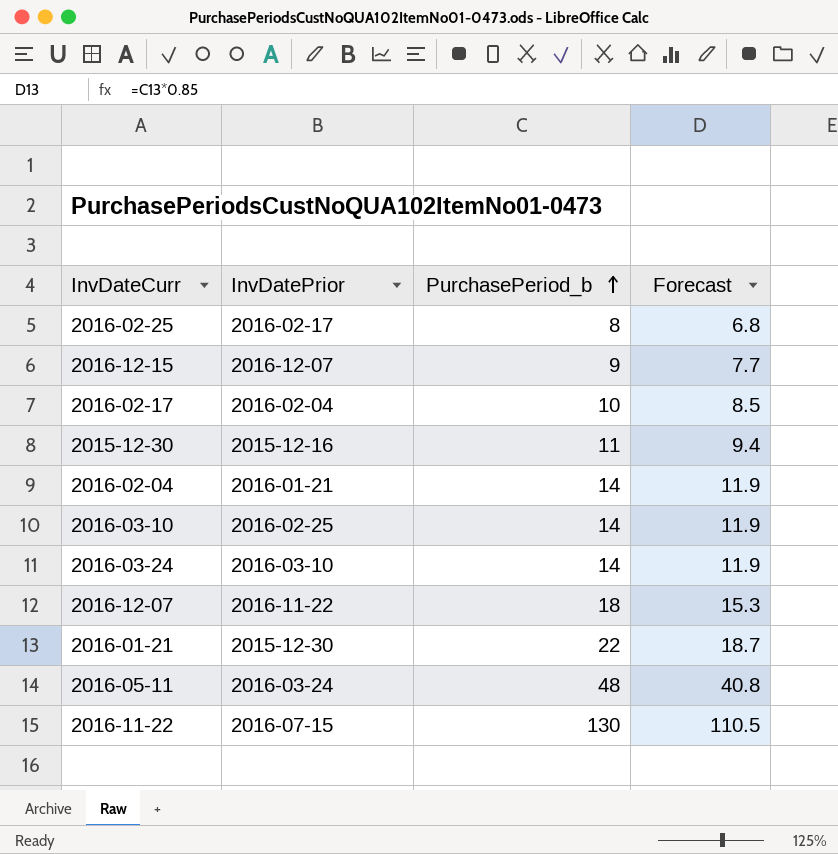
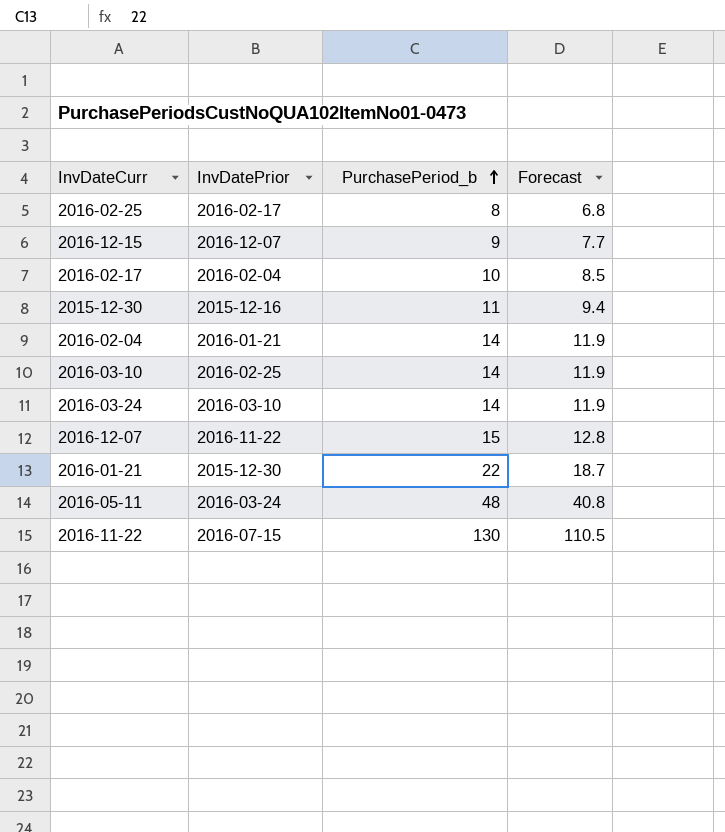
2016-12-07 | PurchasePeriod_b: 18 -> 15
2016-12-07 | Forecast: 15.3 -> 12.8

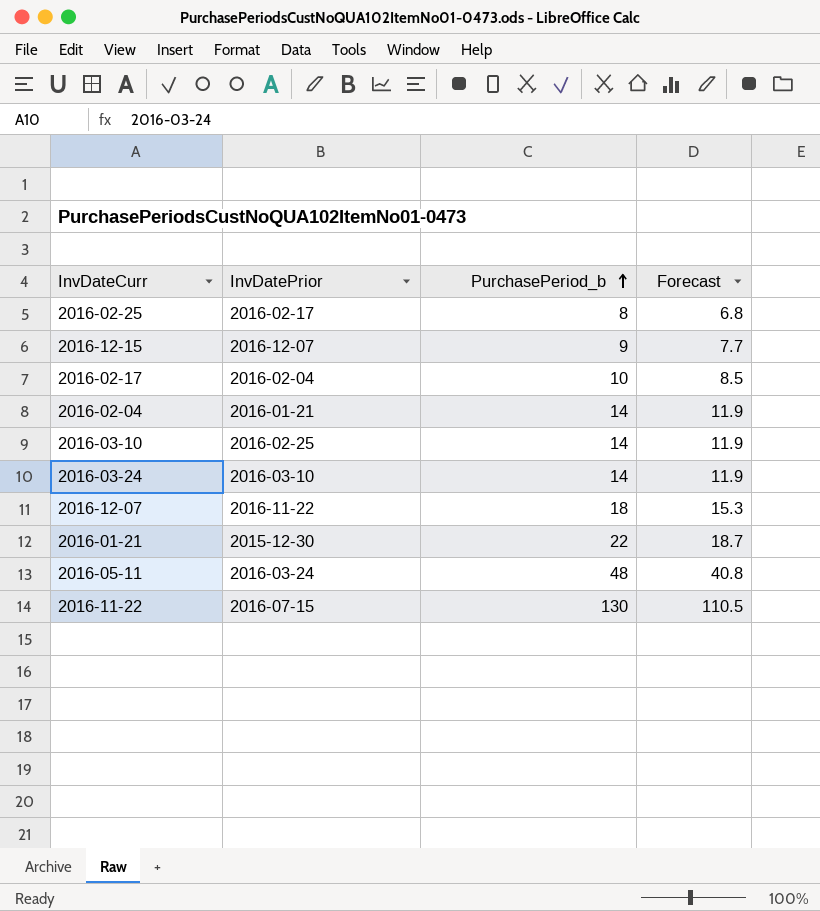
row 2015-12-30: 2015-12-16 | 11 | 9.4 -> none
2016-12-07 | PurchasePeriod_b: 15 -> 18
2016-12-07 | Forecast: 12.8 -> 15.3

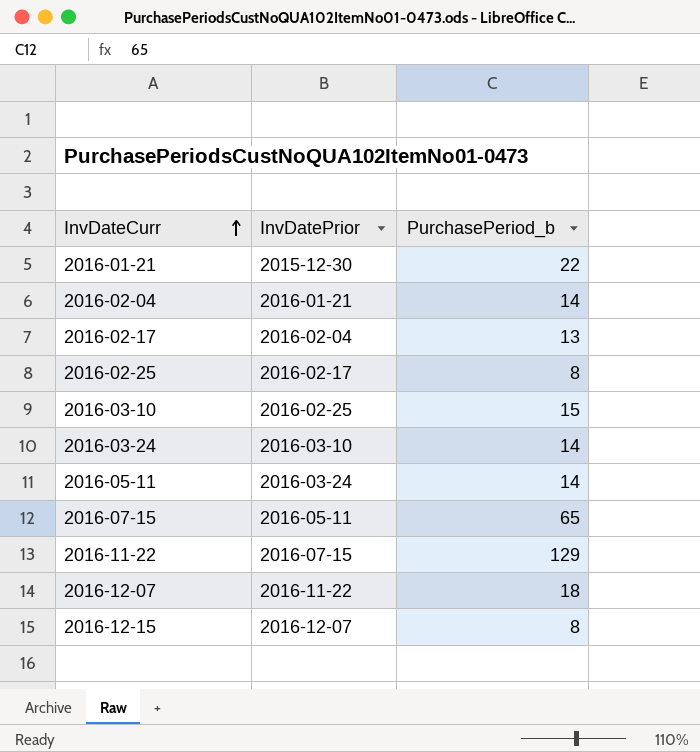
row order: PurchasePeriod_b ascending -> InvDateCurr ascending
column Forecast | formula: [PurchasePeriod_b] * 0.85 -> none
2016-02-17 | PurchasePeriod_b: 10 -> 13
2016-03-10 | PurchasePeriod_b: 14 -> 15
2016-05-11 | PurchasePeriod_b: 48 -> 14
row 2016-07-15: none -> 2016-05-11 | 65
2016-11-22 | PurchasePeriod_b: 130 -> 129
2016-12-15 | PurchasePeriod_b: 9 -> 8

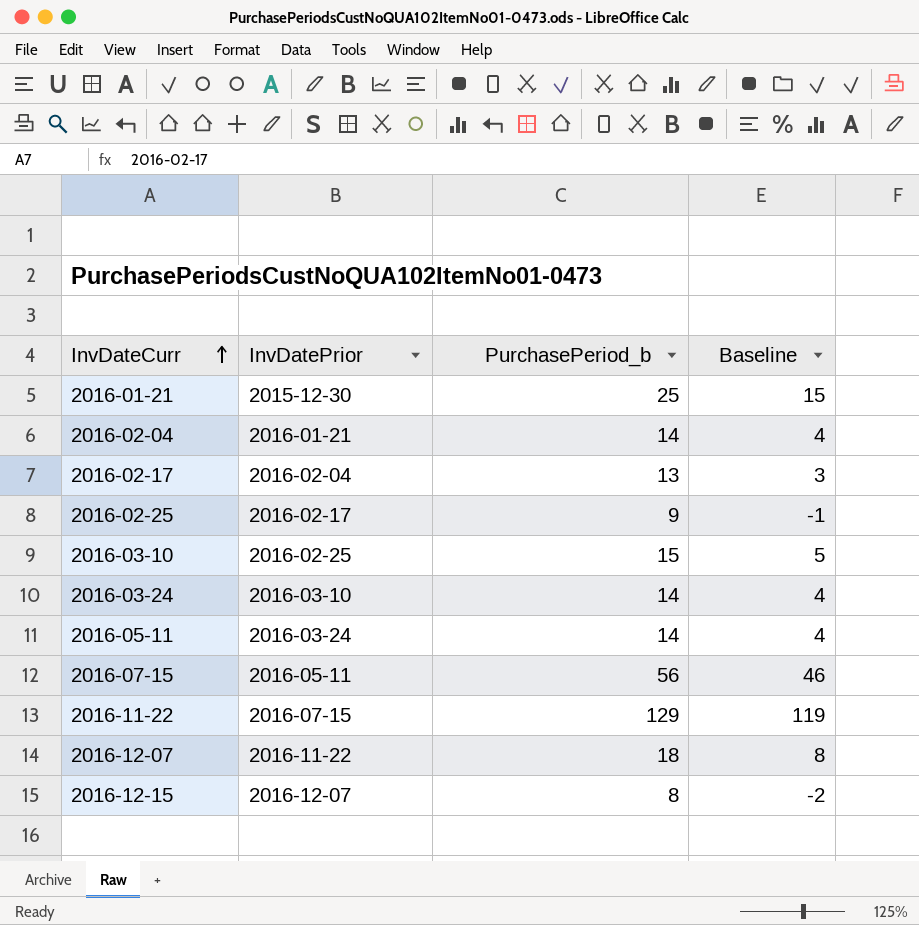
column Baseline | formula: none -> [PurchasePeriod_b] - 10
2016-01-21 | PurchasePeriod_b: 22 -> 25
2016-02-25 | PurchasePeriod_b: 8 -> 9
2016-07-15 | PurchasePeriod_b: 65 -> 56

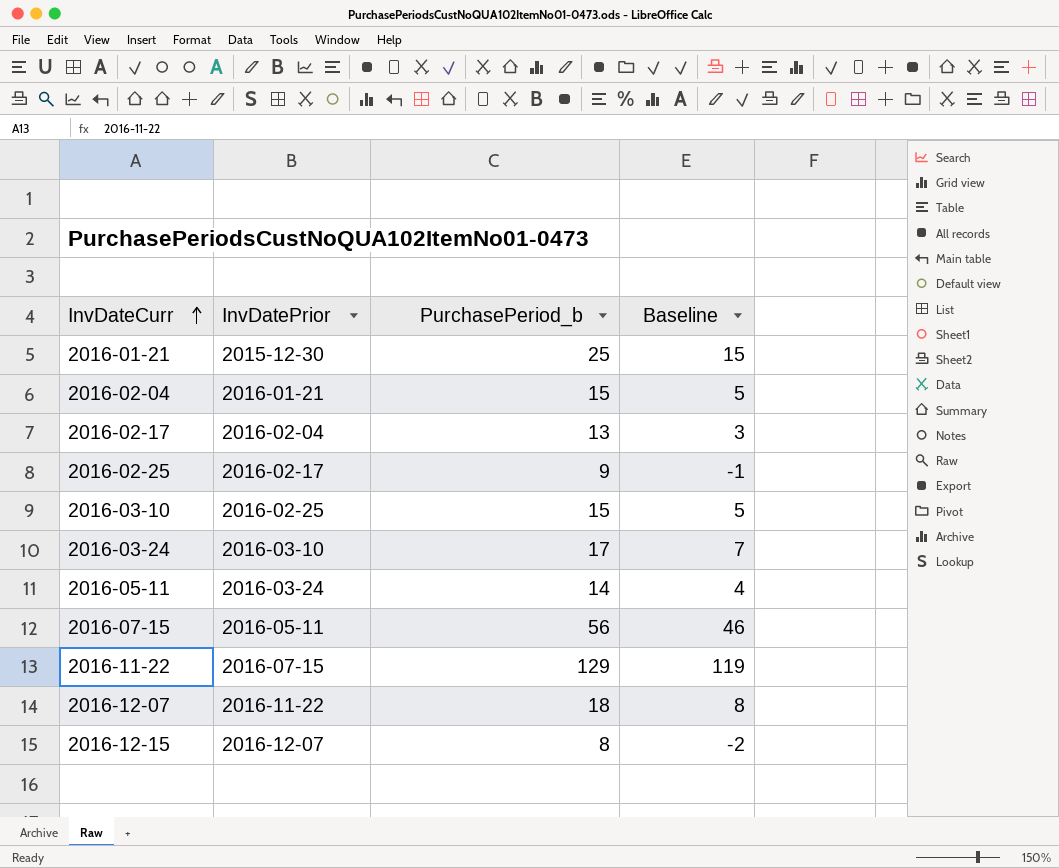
2016-02-04 | PurchasePeriod_b: 14 -> 15
2016-02-04 | Baseline: 4 -> 5
2016-03-24 | PurchasePeriod_b: 14 -> 17
2016-03-24 | Baseline: 4 -> 7

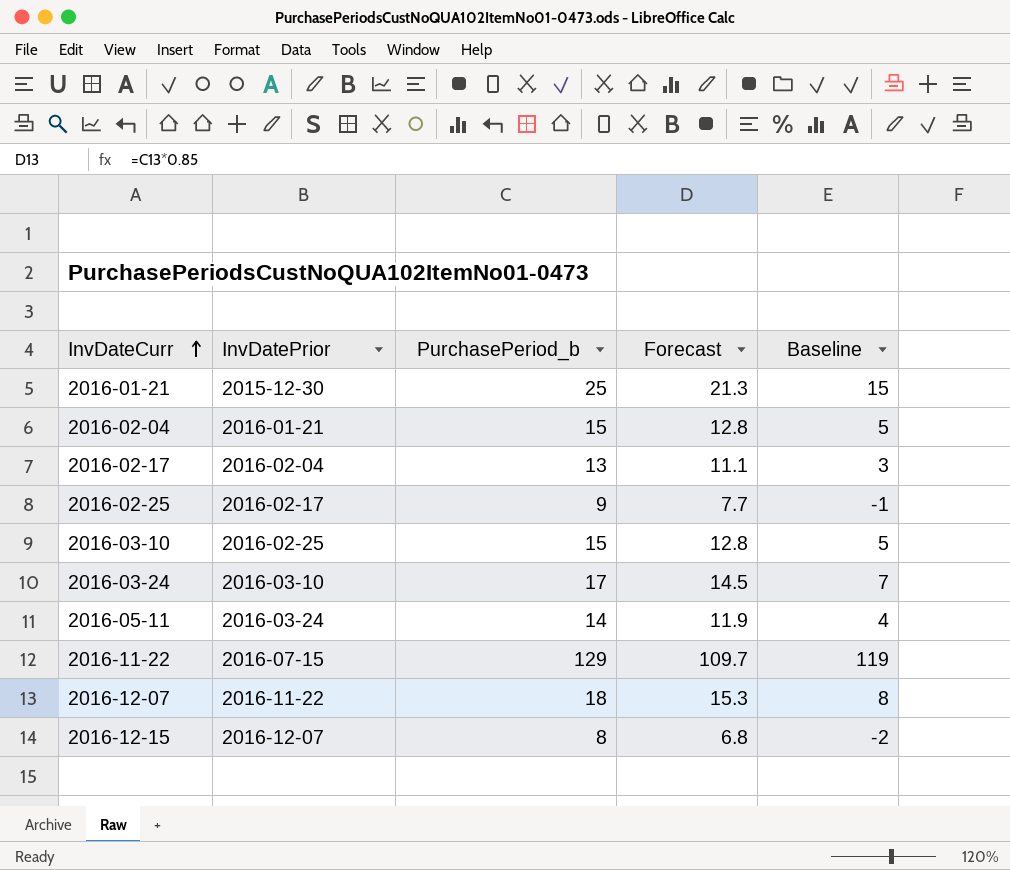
column Forecast | formula: none -> [PurchasePeriod_b] * 0.85
row 2016-07-15: 2016-05-11 | 56 | 46 -> none

